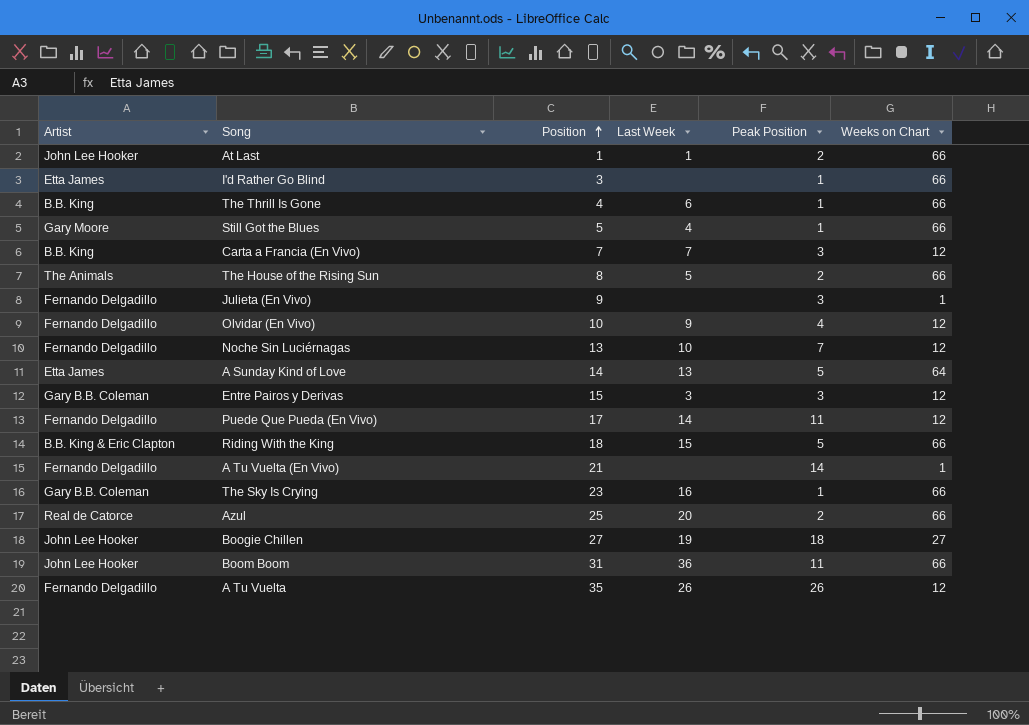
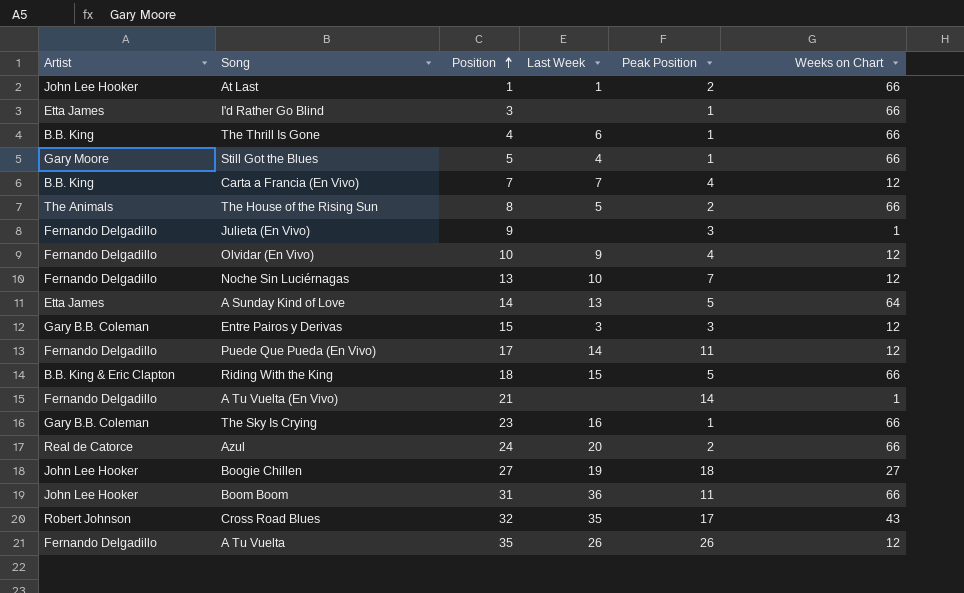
Carta a Francia (En Vivo) | Peak Position: 3 -> 4
Azul | Position: 25 -> 24
row Cross Road Blues: none -> Robert Johnson | 32 | 35 | 17 | 43

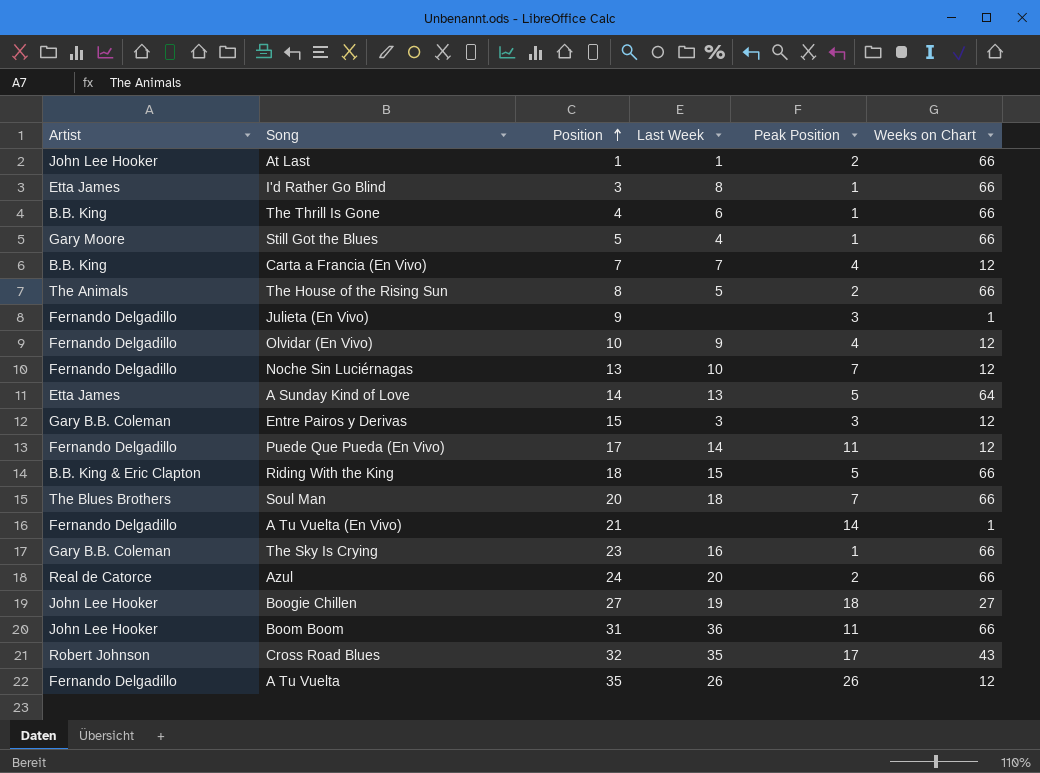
I'd Rather Go Blind | Last Week: none -> 8
row Soul Man: none -> The Blues Brothers | 20 | 18 | 7 | 66

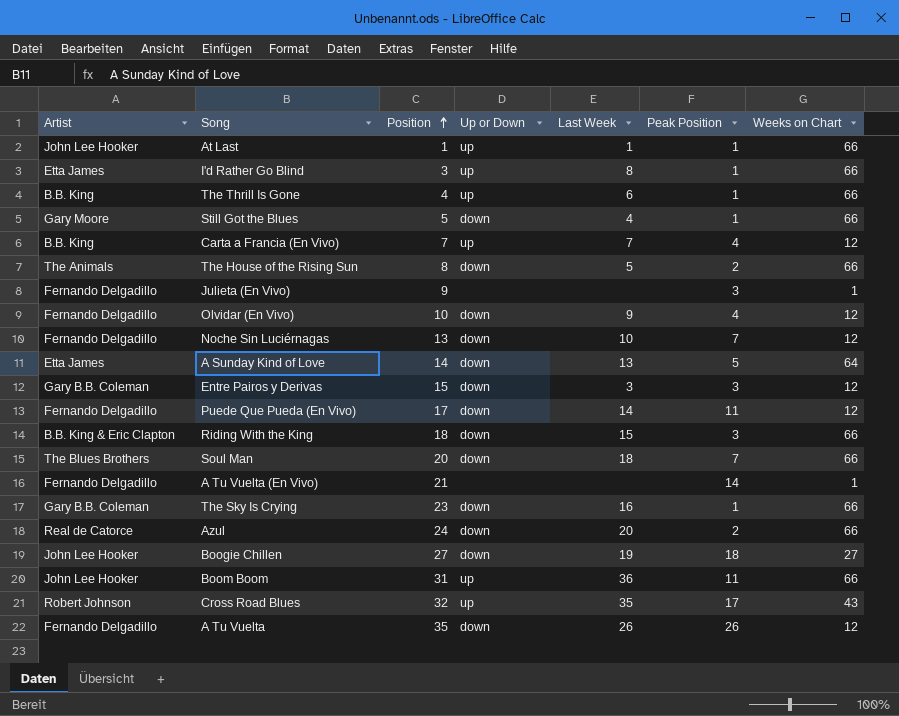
column Up or Down | position: none -> 4
At Last | Peak Position: 2 -> 1
Riding With the King | Peak Position: 5 -> 3

